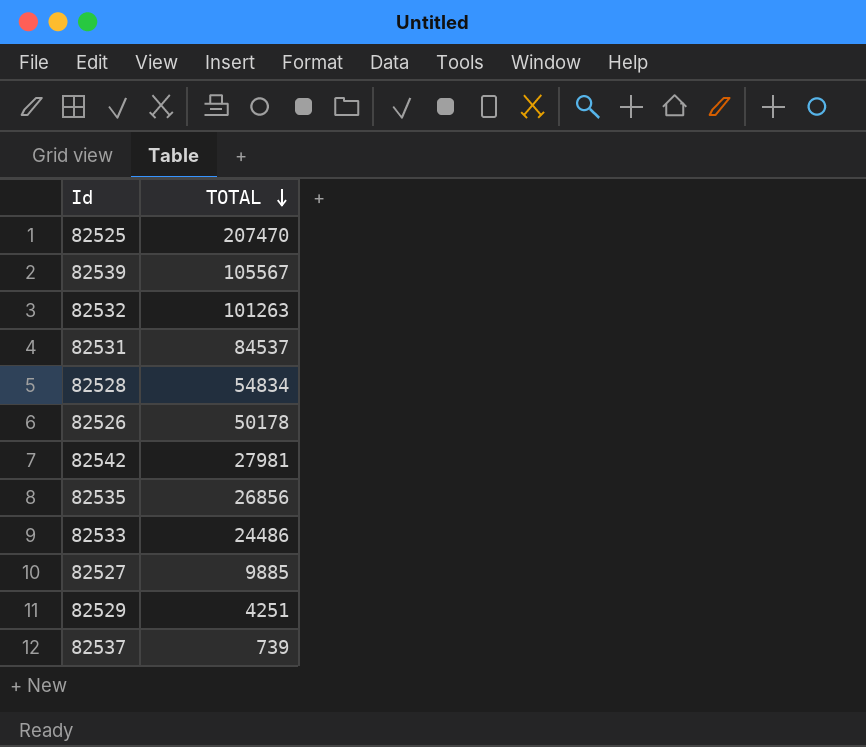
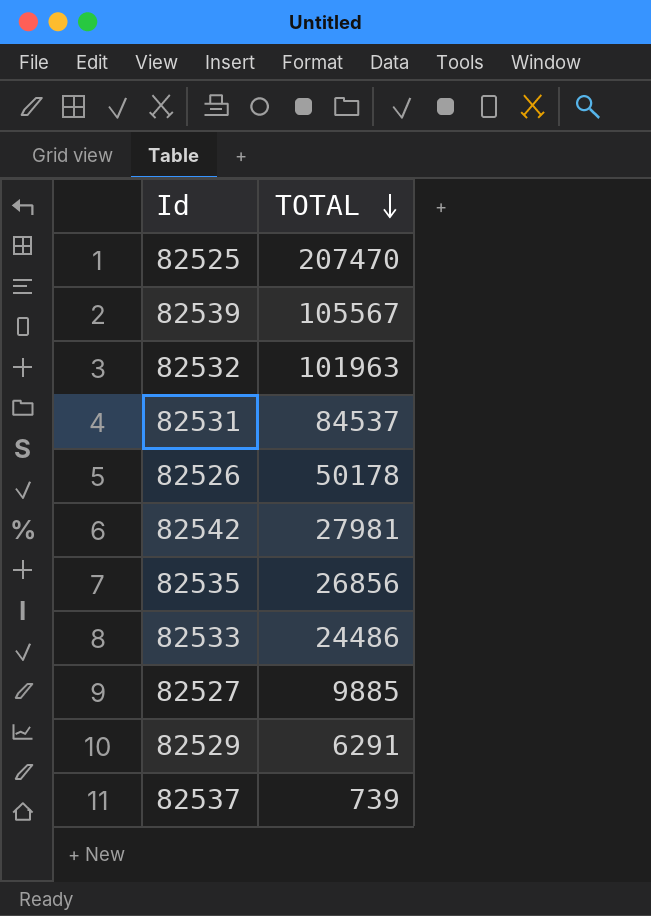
row 82528: 54834 -> none
82532 | TOTAL: 101263 -> 101963
82529 | TOTAL: 4251 -> 6291

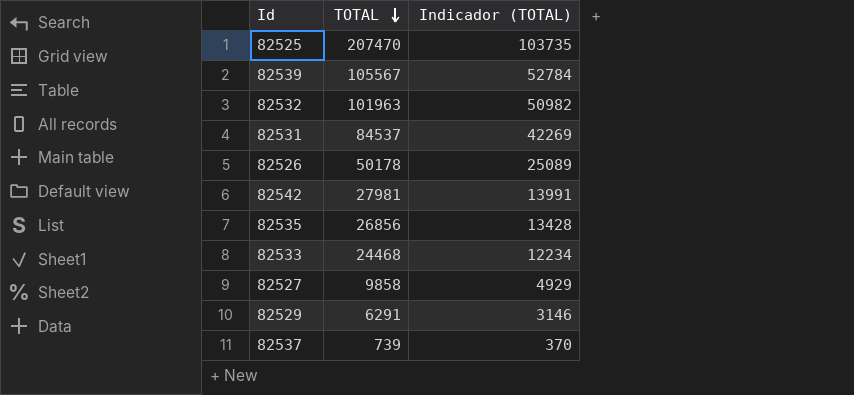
column Indicador (TOTAL) | formula: none -> [TOTAL] * 0,5
82533 | TOTAL: 24486 -> 24468
82527 | TOTAL: 9885 -> 9858

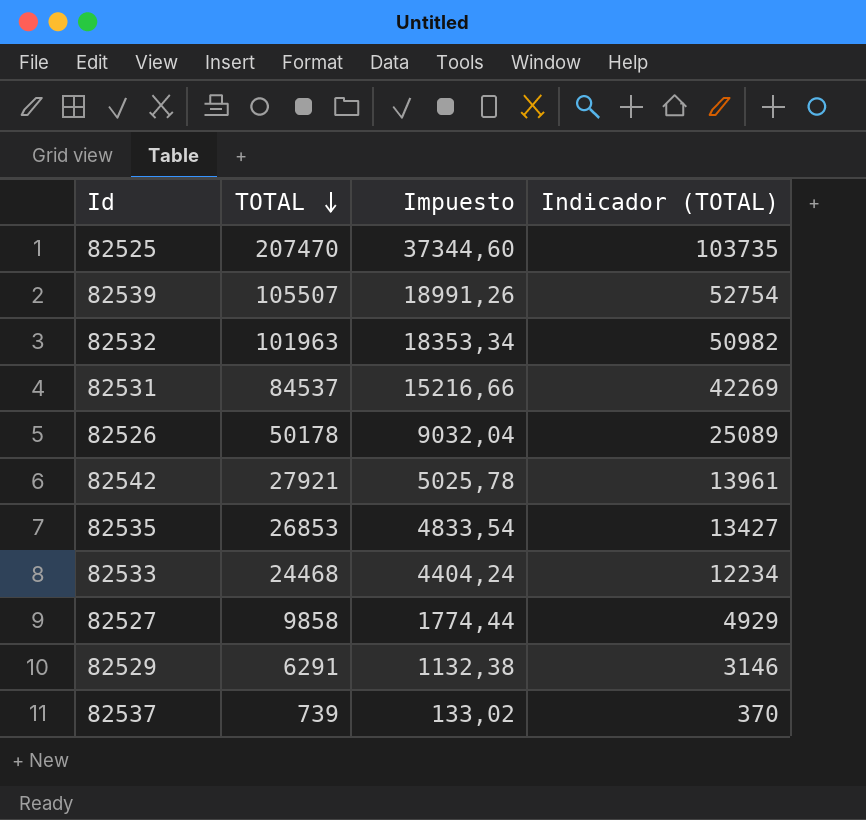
column Impuesto | formula: none -> [TOTAL] * 0,18
82539 | TOTAL: 105567 -> 105507
82539 | Indicador (TOTAL): 52784 -> 52754
82542 | TOTAL: 27981 -> 27921
82542 | Indicador (TOTAL): 13991 -> 13961
82535 | TOTAL: 26856 -> 26853
82535 | Indicador (TOTAL): 13428 -> 13427

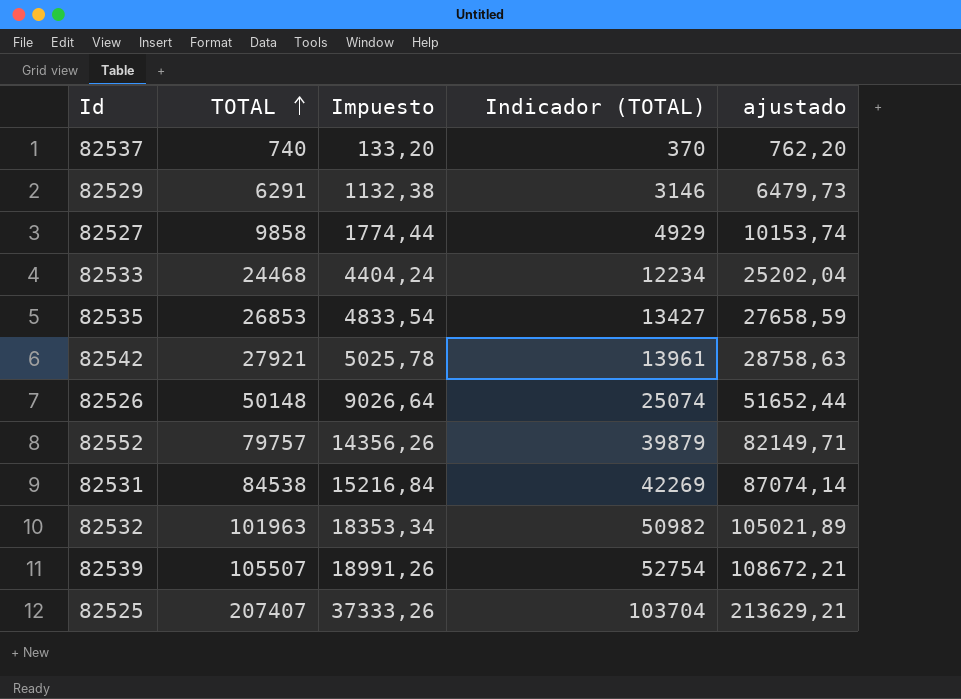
row order: TOTAL descending -> TOTAL ascending
column ajustado | formula: none -> [TOTAL] * 1,03
82537 | TOTAL: 739 -> 740
82537 | Impuesto: 133,02 -> 133,20
82526 | TOTAL: 50178 -> 50148
82526 | Impuesto: 9032,04 -> 9026,64
82526 | Indicador (TOTAL): 25089 -> 25074
row 82552: none -> 79757 | 14356,26 | 39879 | 82149,71
82531 | TOTAL: 84537 -> 84538
82531 | Impuesto: 15216,66 -> 15216,84
82525 | TOTAL: 207470 -> 207407
82525 | Impuesto: 37344,60 -> 37333,26
82525 | Indicador (TOTAL): 103735 -> 103704

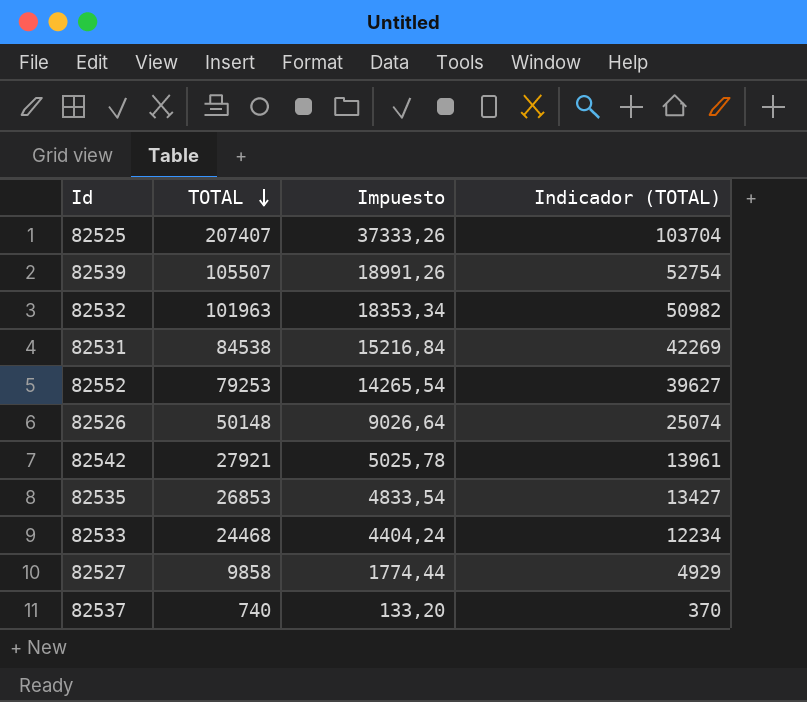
row order: TOTAL ascending -> TOTAL descending
column ajustado | formula: [TOTAL] * 1,03 -> none
row 82529: 6291 | 1132,38 | 3146 | 6479,73 -> none
82552 | TOTAL: 79757 -> 79253
82552 | Impuesto: 14356,26 -> 14265,54
82552 | Indicador (TOTAL): 39879 -> 39627

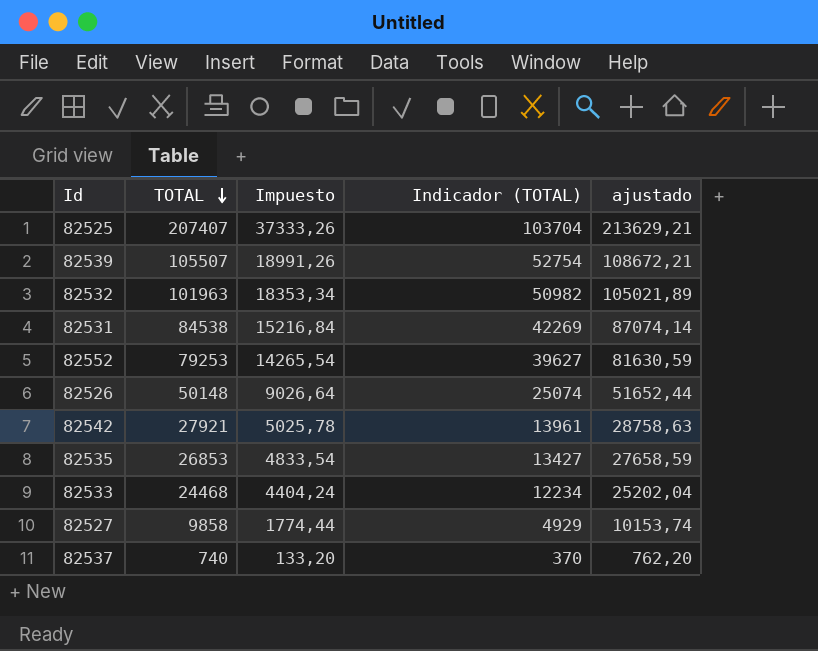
column ajustado | formula: none -> [TOTAL] * 1,03

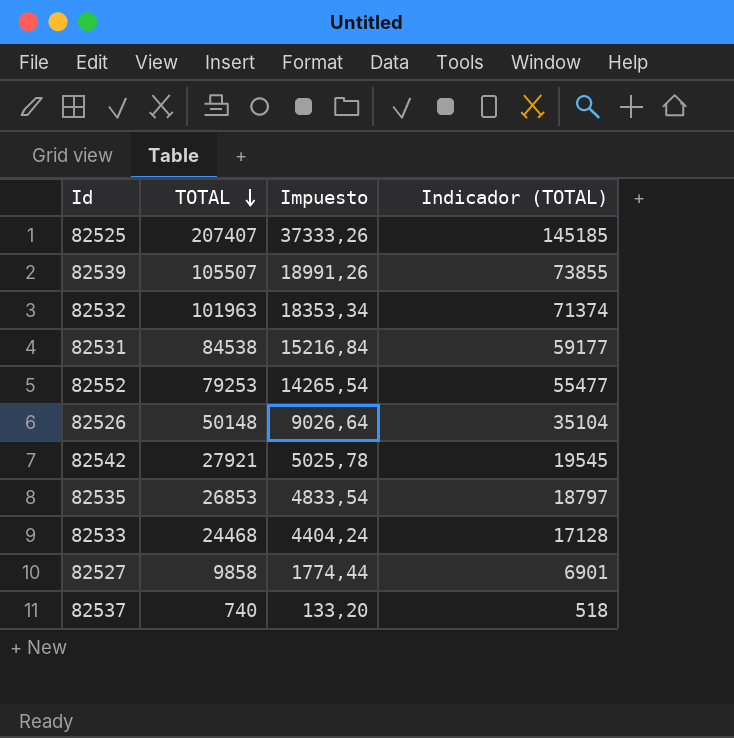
column ajustado | formula: [TOTAL] * 1,03 -> none
column Indicador (TOTAL) | formula: [TOTAL] * 0,5 -> [TOTAL] * 0,7

